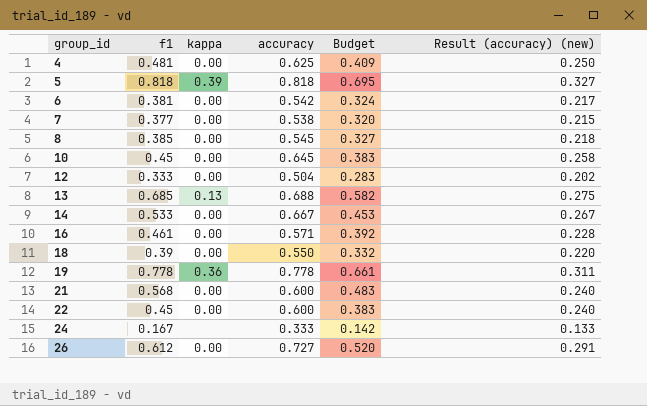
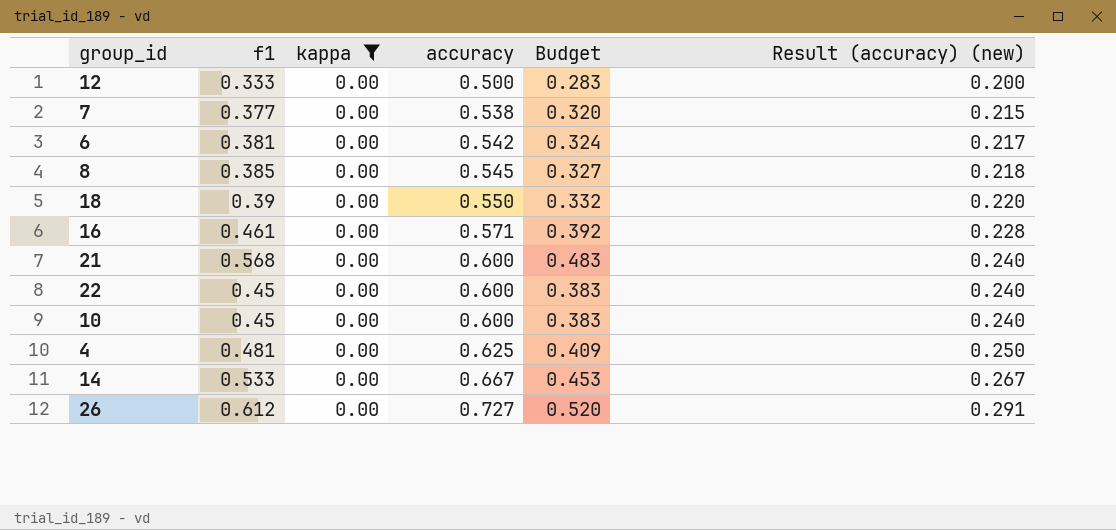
filter: none -> kappa = 0.00
row order: group_id ascending -> accuracy ascending
12 | accuracy: 0.504 -> 0.500
12 | Result (accuracy) (new): 0.202 -> 0.200
10 | accuracy: 0.645 -> 0.600
10 | Result (accuracy) (new): 0.258 -> 0.240

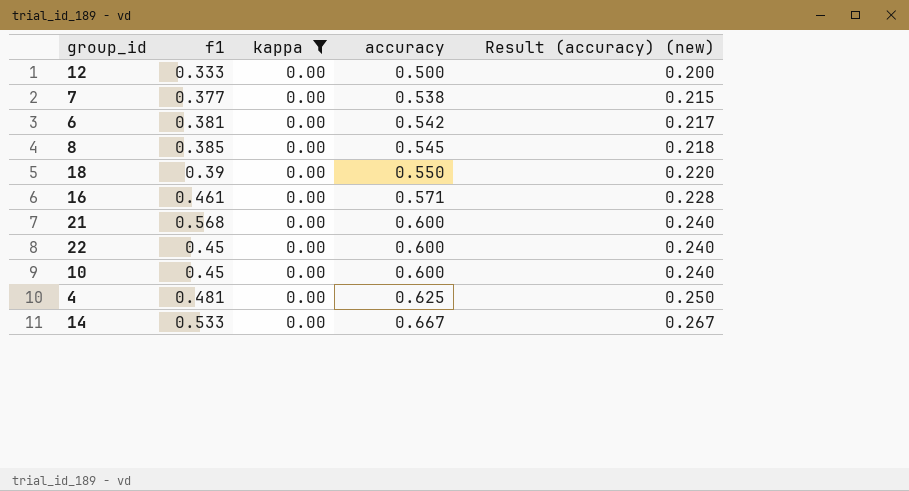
column Budget | formula: [f1] * 0.85 -> none
row 26: 0.612 | 0.00 | 0.727 | 0.520 | 0.291 -> none

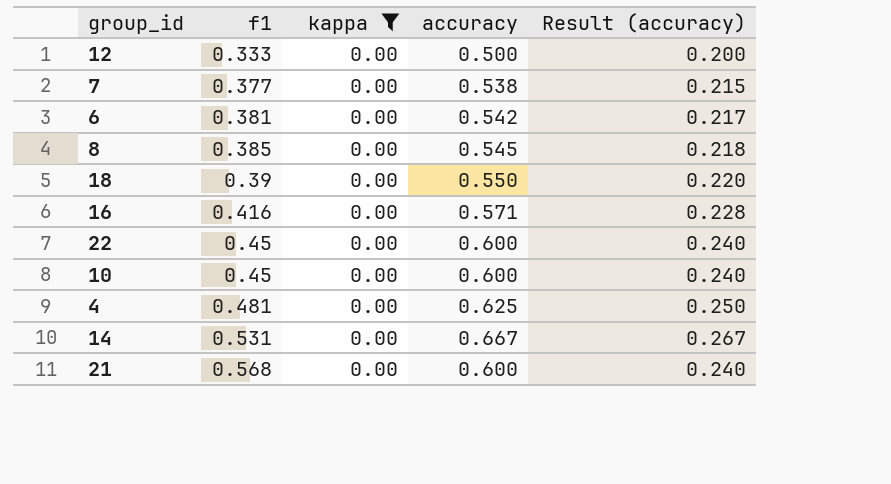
row order: accuracy ascending -> f1 ascending
column name: Result (accuracy) (new) -> Result (accuracy)
16 | f1: 0.461 -> 0.416
14 | f1: 0.533 -> 0.531

